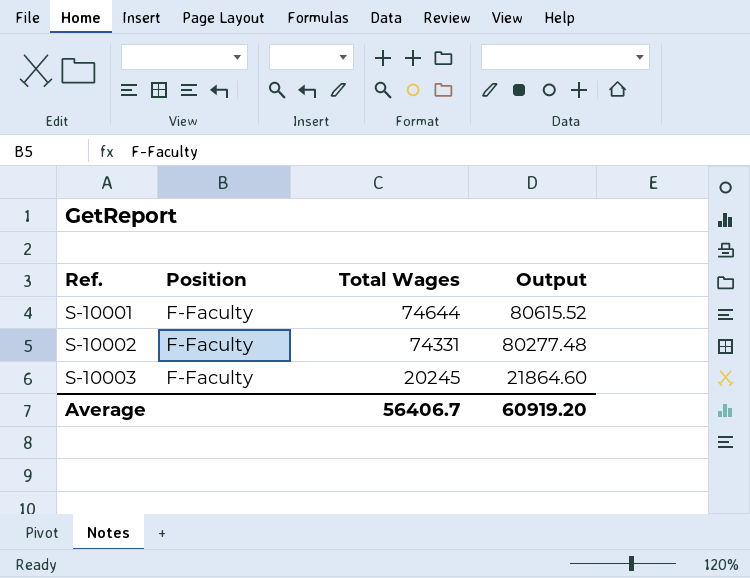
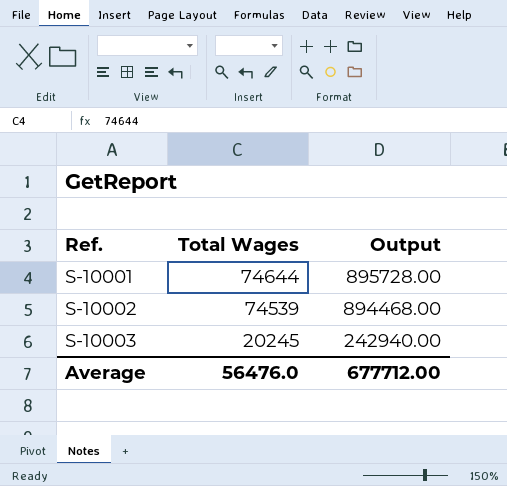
column Position | position: 2 -> none
column Output | formula: [Total Wages] * 1.08 -> [Total Wages] * 12
S-10002 | Total Wages: 74331 -> 74539
Average | Total Wages: 56406.7 -> 56476.0
Average | Output: 60919.20 -> 677712.00

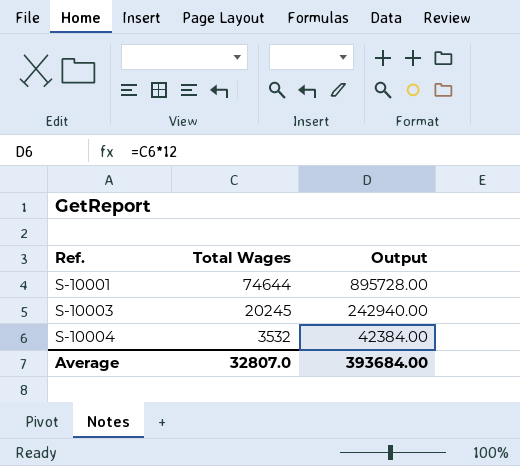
row S-10002: 74539 | 894468.00 -> none
row S-10004: none -> 3532 | 42384.00
Average | Total Wages: 56476.0 -> 32807.0
Average | Output: 677712.00 -> 393684.00

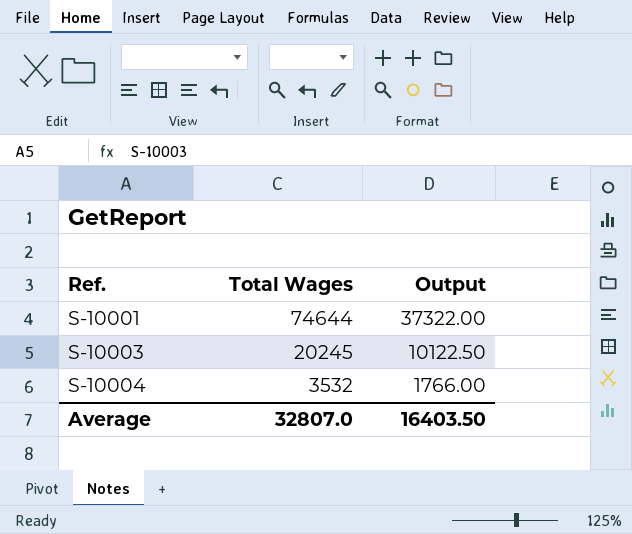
column Output | formula: [Total Wages] * 12 -> [Total Wages] * 0.5
Average | Output: 393684.00 -> 16403.50

